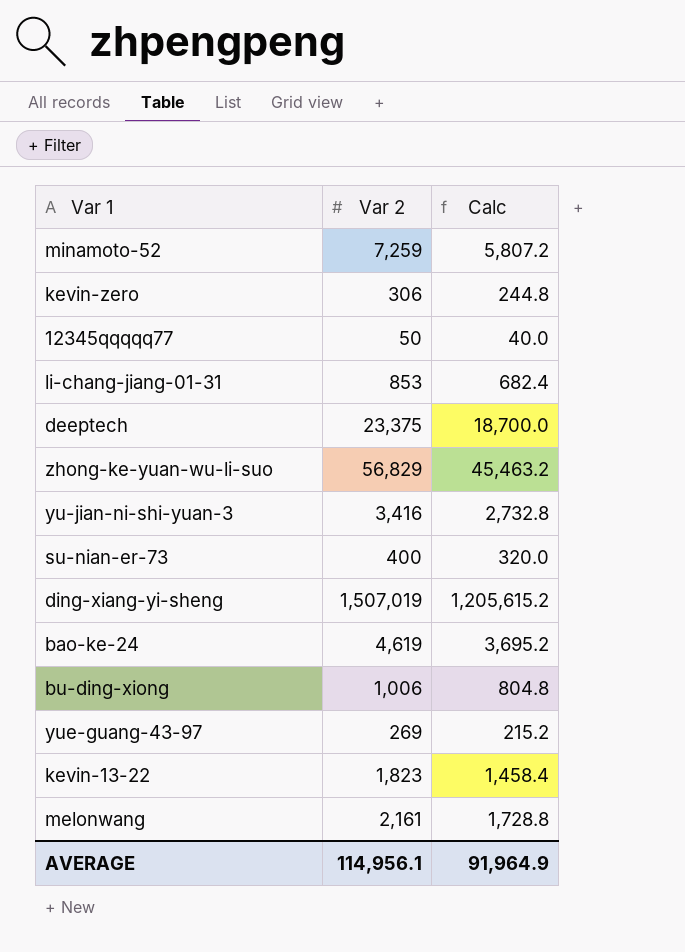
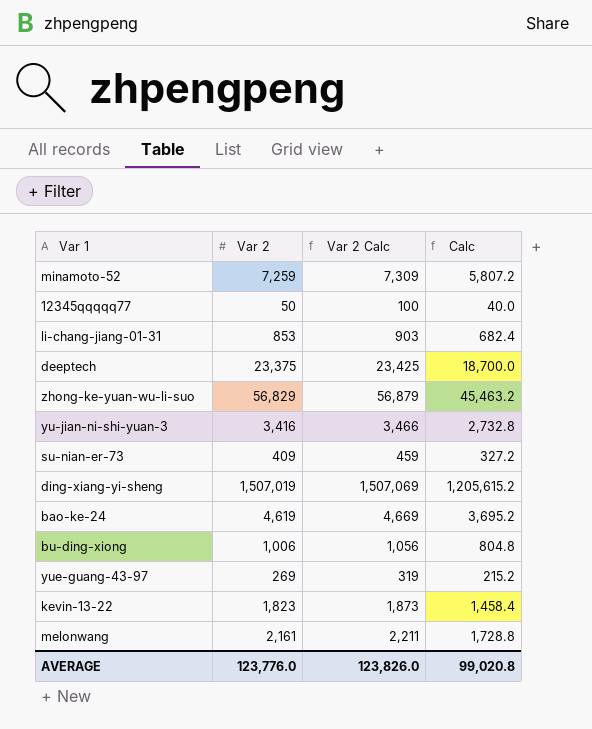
column Var 2 Calc | formula: none -> [Var 2] + 50
row kevin-zero: 306 | 244.8 -> none
su-nian-er-73 | Var 2: 400 -> 409
su-nian-er-73 | Calc: 320.0 -> 327.2
AVERAGE | Var 2: 114,956.1 -> 123,776.0
AVERAGE | Calc: 91,964.9 -> 99,020.8

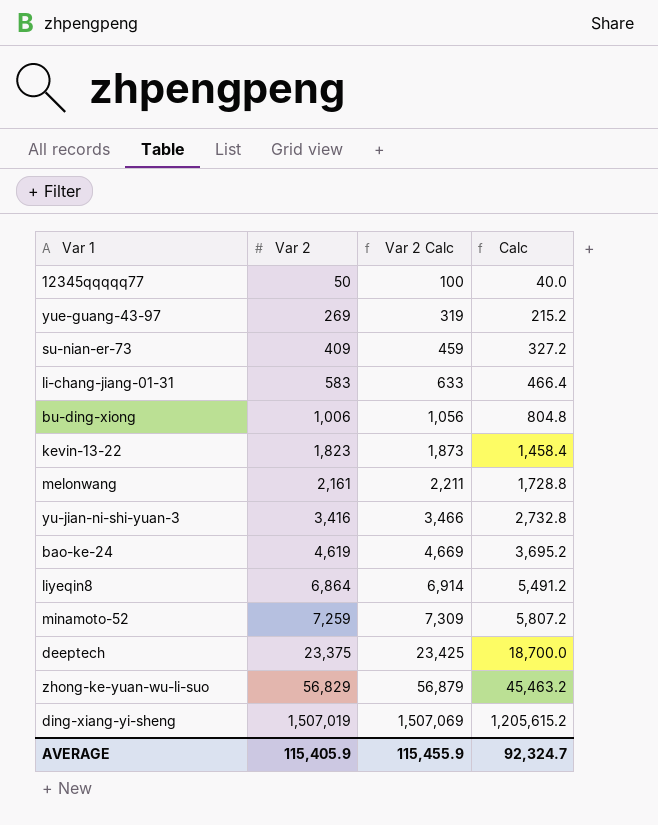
row order: none -> Var 2 ascending
li-chang-jiang-01-31 | Var 2: 853 -> 583
li-chang-jiang-01-31 | Var 2 Calc: 903 -> 633
li-chang-jiang-01-31 | Calc: 682.4 -> 466.4
row liyeqin8: none -> 6,864 | 6,914 | 5,491.2
AVERAGE | Var 2: 123,776.0 -> 115,405.9
AVERAGE | Var 2 Calc: 123,826.0 -> 115,455.9
AVERAGE | Calc: 99,020.8 -> 92,324.7

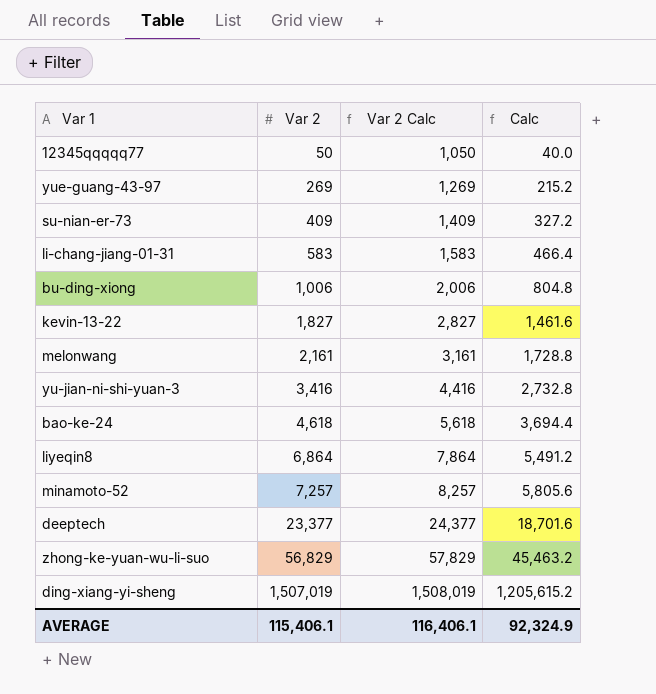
column Var 2 Calc | formula: [Var 2] + 50 -> [Var 2] + 1000
kevin-13-22 | Var 2: 1,823 -> 1,827
kevin-13-22 | Calc: 1,458.4 -> 1,461.6
bao-ke-24 | Var 2: 4,619 -> 4,618
bao-ke-24 | Calc: 3,695.2 -> 3,694.4
minamoto-52 | Var 2: 7,259 -> 7,257
minamoto-52 | Calc: 5,807.2 -> 5,805.6
deeptech | Var 2: 23,375 -> 23,377
deeptech | Calc: 18,700.0 -> 18,701.6
AVERAGE | Var 2: 115,405.9 -> 115,406.1
AVERAGE | Var 2 Calc: 115,455.9 -> 116,406.1
AVERAGE | Calc: 92,324.7 -> 92,324.9

